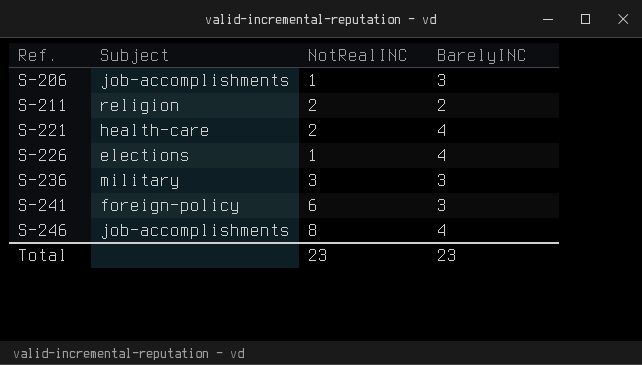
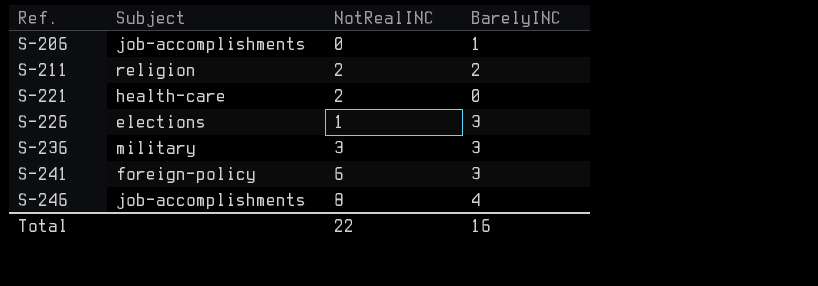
S-206 | NotRealINC: 1 -> 0
S-206 | BarelyINC: 3 -> 1
S-221 | BarelyINC: 4 -> 0
S-226 | BarelyINC: 4 -> 3
Total | NotRealINC: 23 -> 22
Total | BarelyINC: 23 -> 16

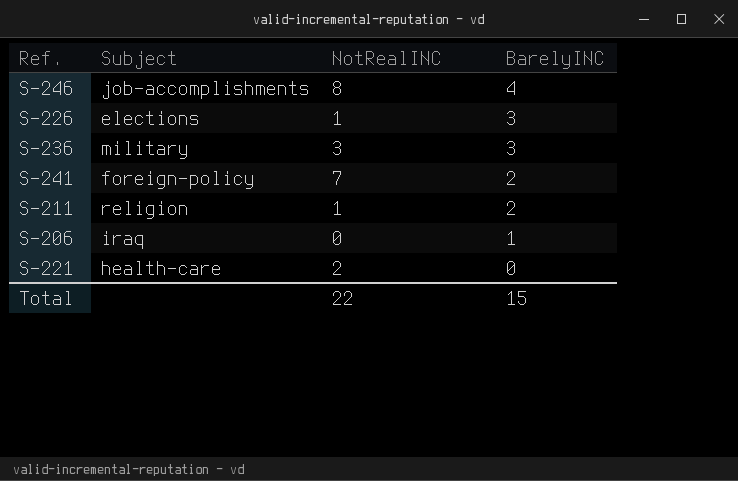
row order: Ref. ascending -> BarelyINC descending
S-241 | NotRealINC: 6 -> 7
S-241 | BarelyINC: 3 -> 2
S-211 | NotRealINC: 2 -> 1
S-206 | Subject: job-accomplishments -> iraq
Total | BarelyINC: 16 -> 15

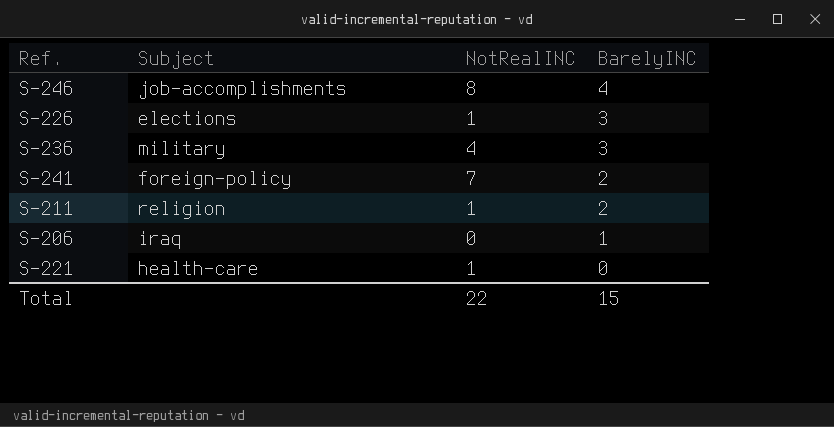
S-236 | NotRealINC: 3 -> 4
S-221 | NotRealINC: 2 -> 1

